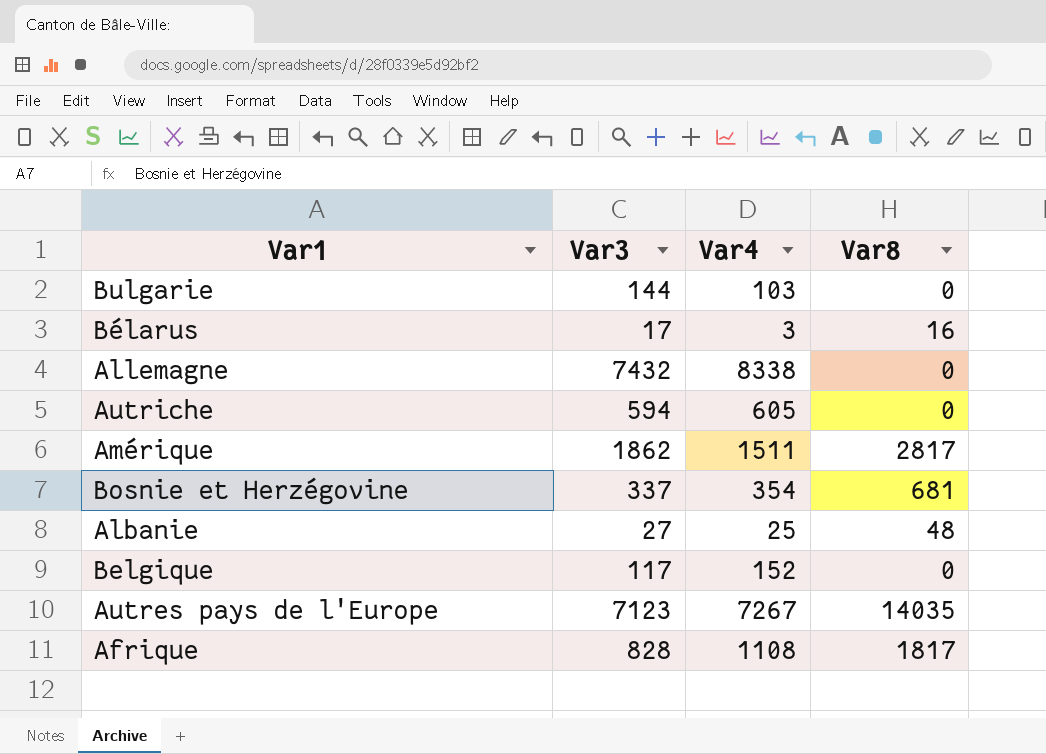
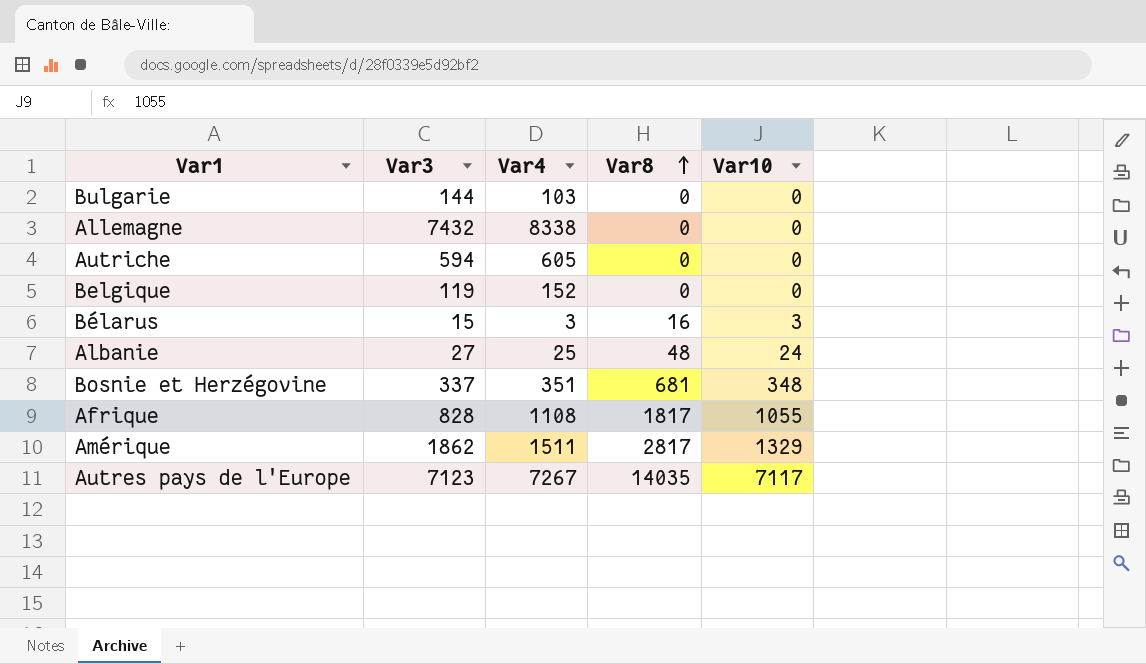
row order: none -> Var8 ascending
column Var10 | position: none -> 5
Belgique | Var3: 117 -> 119
Bélarus | Var3: 17 -> 15
Bosnie et Herzégovine | Var4: 354 -> 351

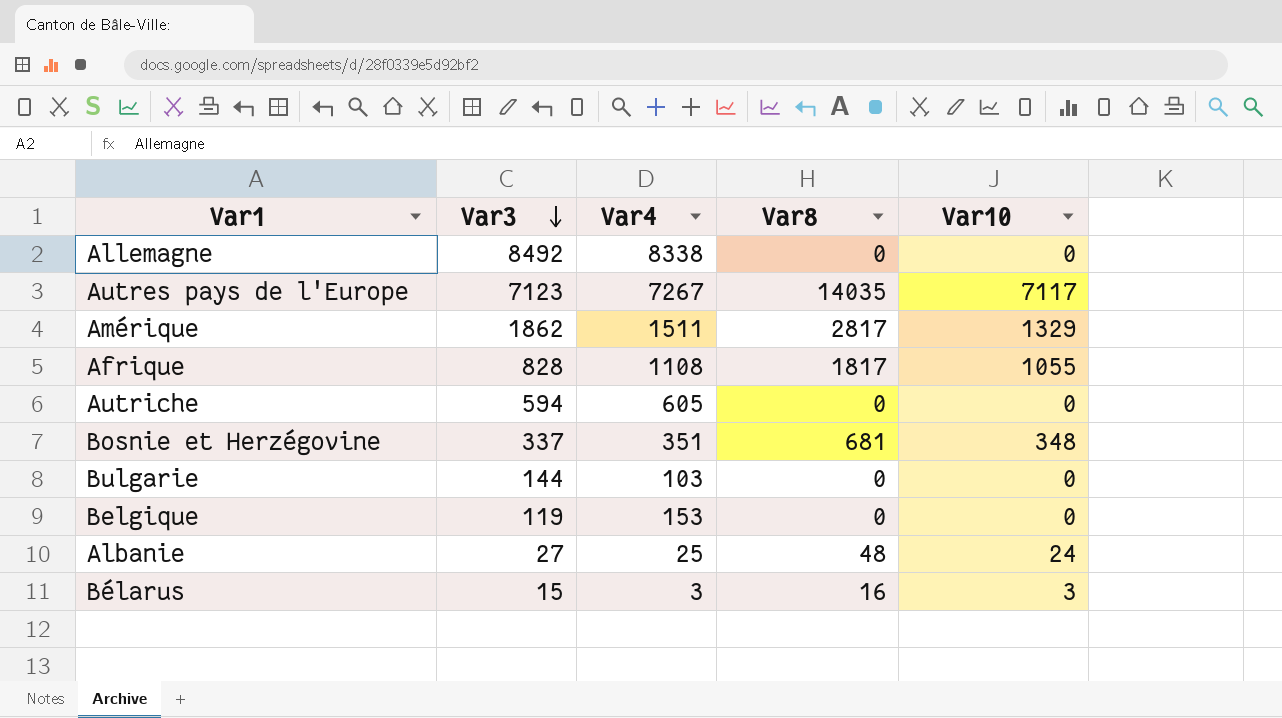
row order: Var8 ascending -> Var3 descending
Allemagne | Var3: 7432 -> 8492
Belgique | Var4: 152 -> 153

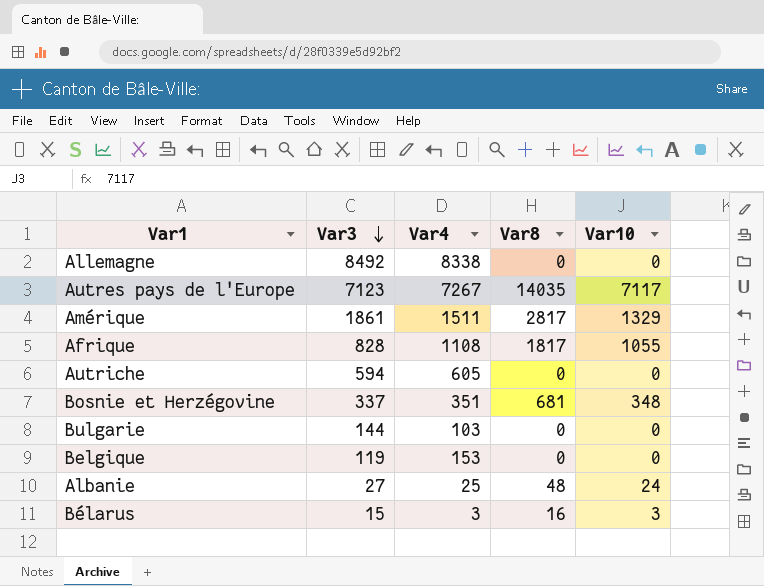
Amérique | Var3: 1862 -> 1861

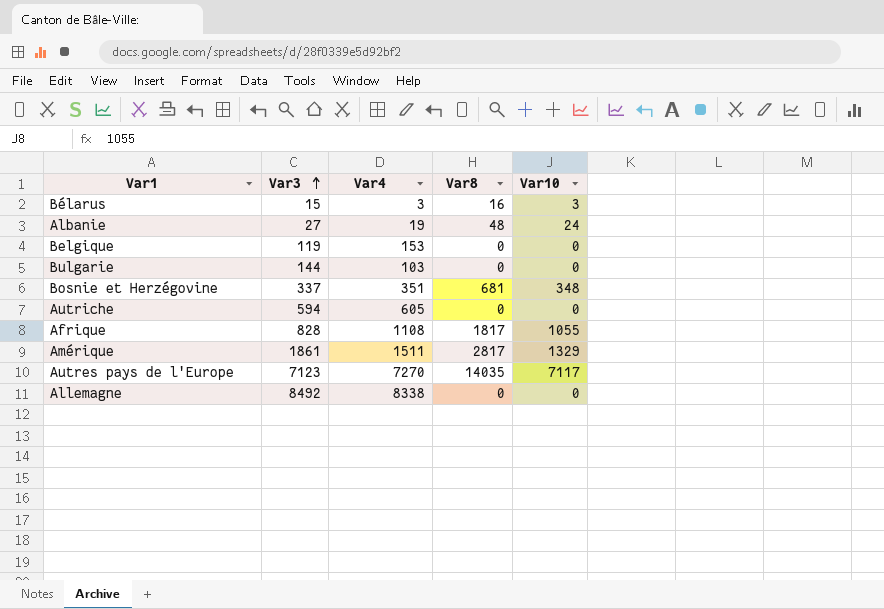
row order: Var3 descending -> Var3 ascending
Albanie | Var4: 25 -> 19
Autres pays de l'Europe | Var4: 7267 -> 7270

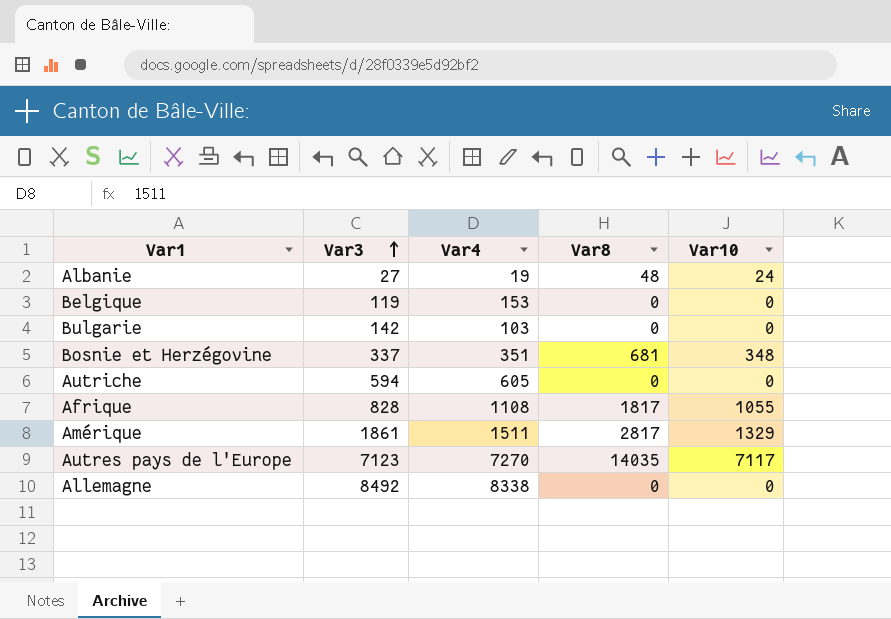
row Bélarus: 15 | 3 | 16 | 3 -> none
Bulgarie | Var3: 144 -> 142

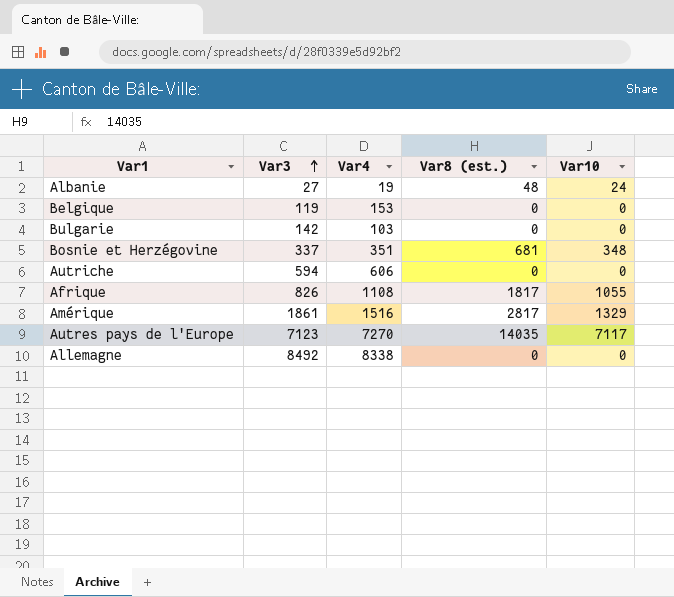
column name: Var8 -> Var8 (est.)
Autriche | Var4: 605 -> 606
Afrique | Var3: 828 -> 826
Amérique | Var4: 1511 -> 1516

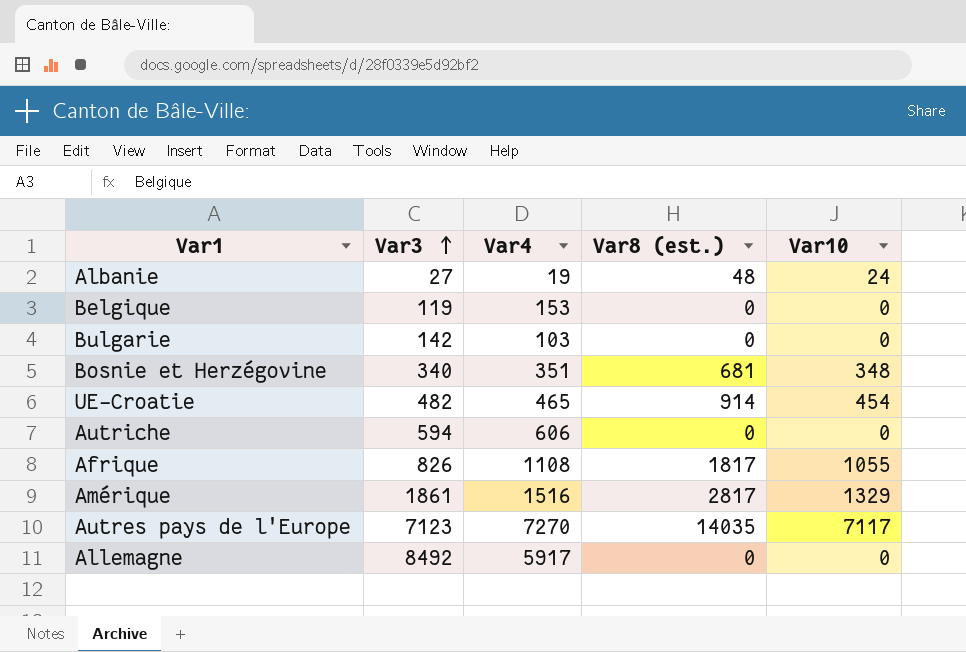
Bosnie et Herzégovine | Var3: 337 -> 340
row UE-Croatie: none -> 482 | 465 | 914 | 454
Allemagne | Var4: 8338 -> 5917

